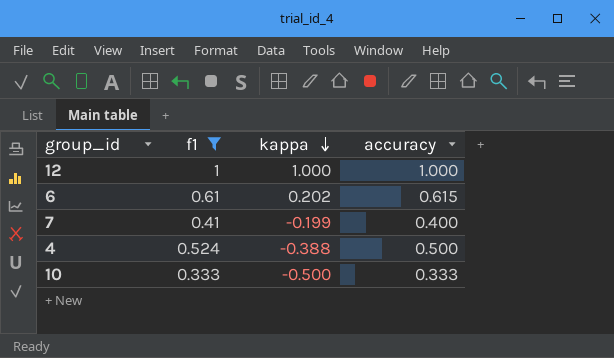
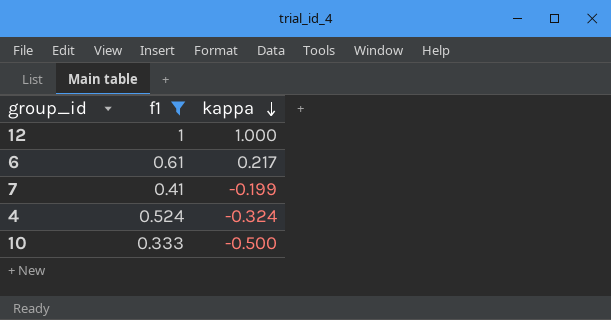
column accuracy | position: 4 -> none
6 | kappa: 0.202 -> 0.217
4 | kappa: -0.388 -> -0.324

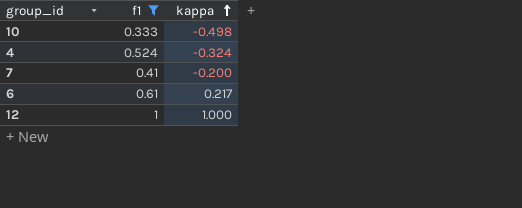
row order: kappa descending -> kappa ascending
10 | kappa: -0.500 -> -0.498
7 | kappa: -0.199 -> -0.200

